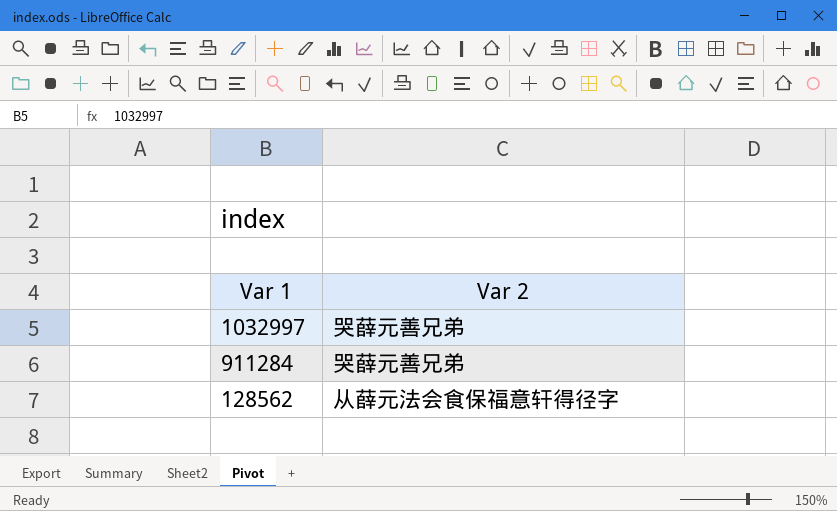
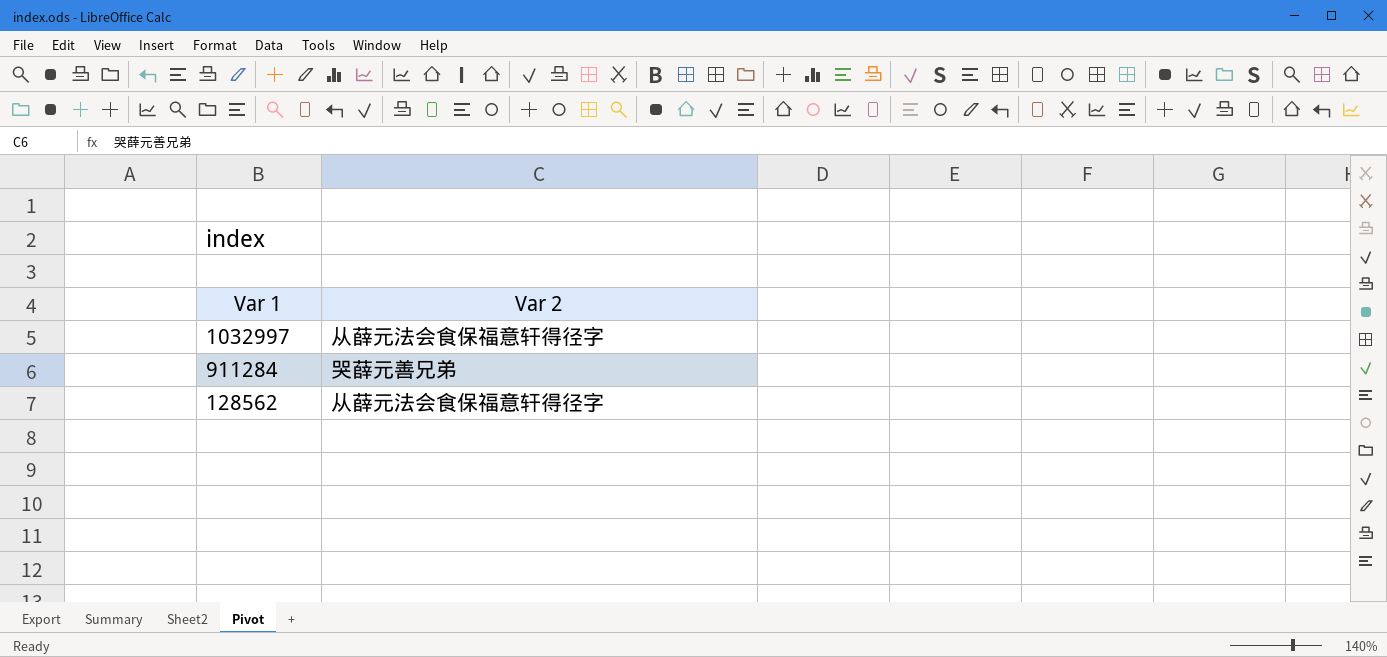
1032997 | Var 2: 哭薛元善兄弟 -> 从薛元法会食保福意轩得径字

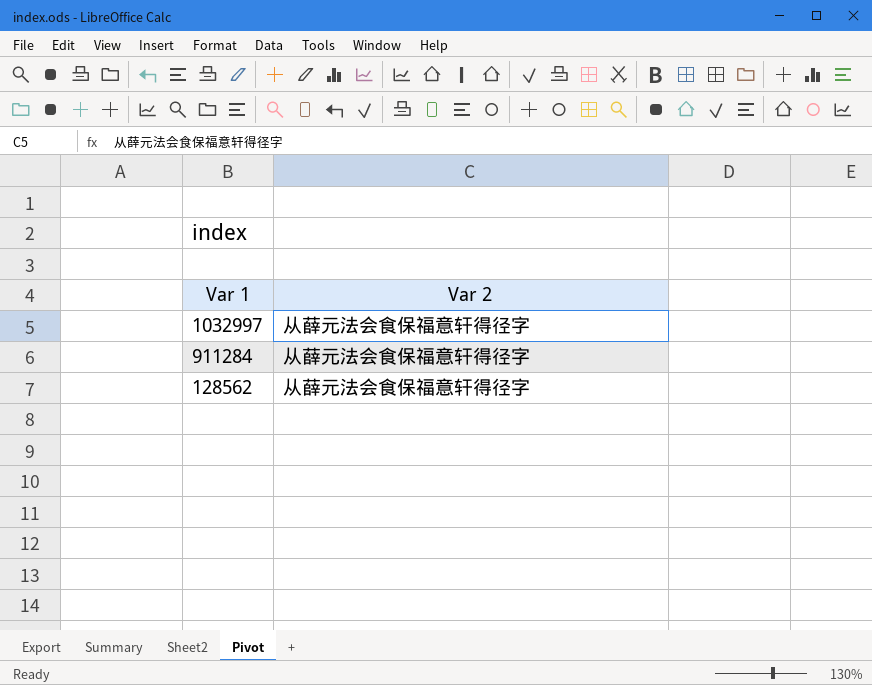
911284 | Var 2: 哭薛元善兄弟 -> 从薛元法会食保福意轩得径字

